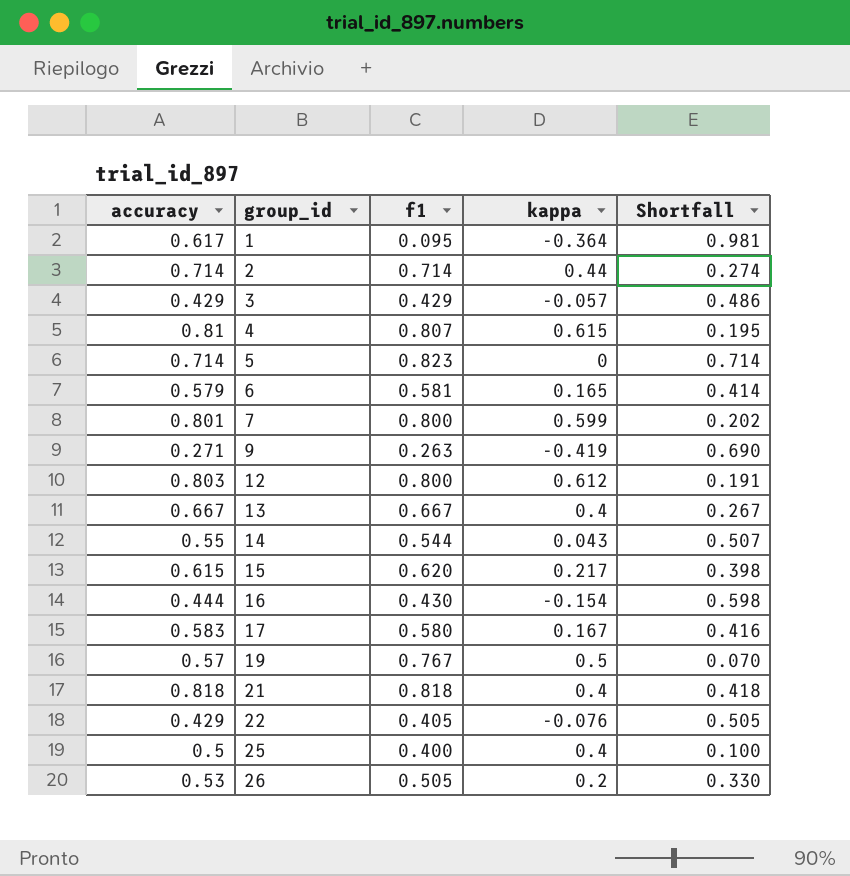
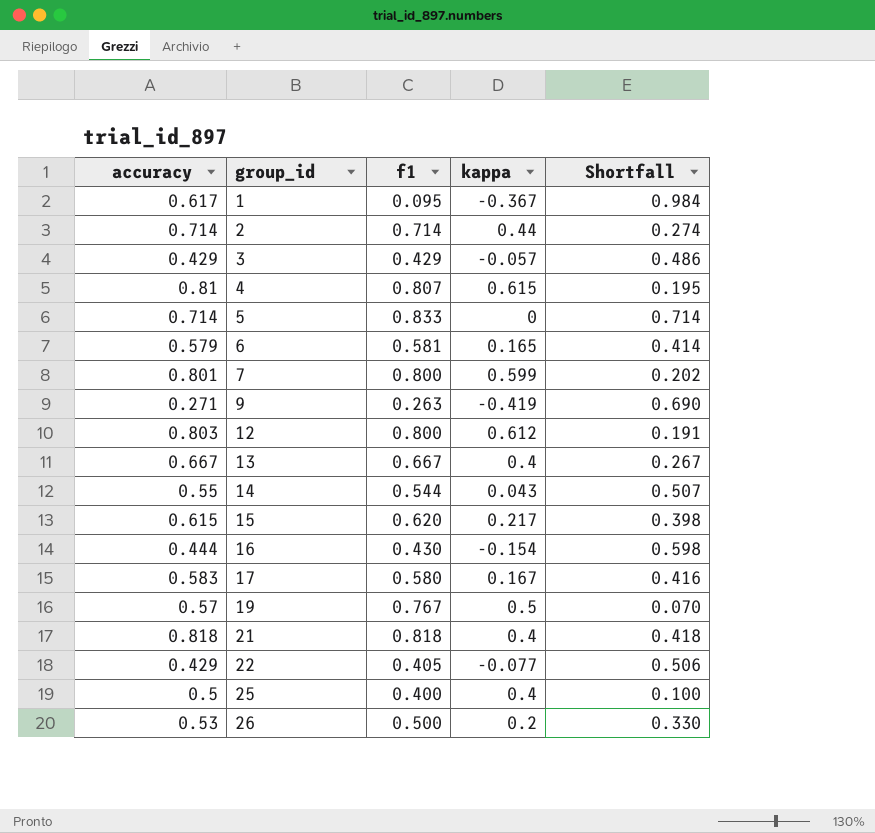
1 | kappa: -0.364 -> -0.367
1 | Shortfall: 0.981 -> 0.984
5 | f1: 0.823 -> 0.833
22 | kappa: -0.076 -> -0.077
22 | Shortfall: 0.505 -> 0.506
26 | f1: 0.505 -> 0.500

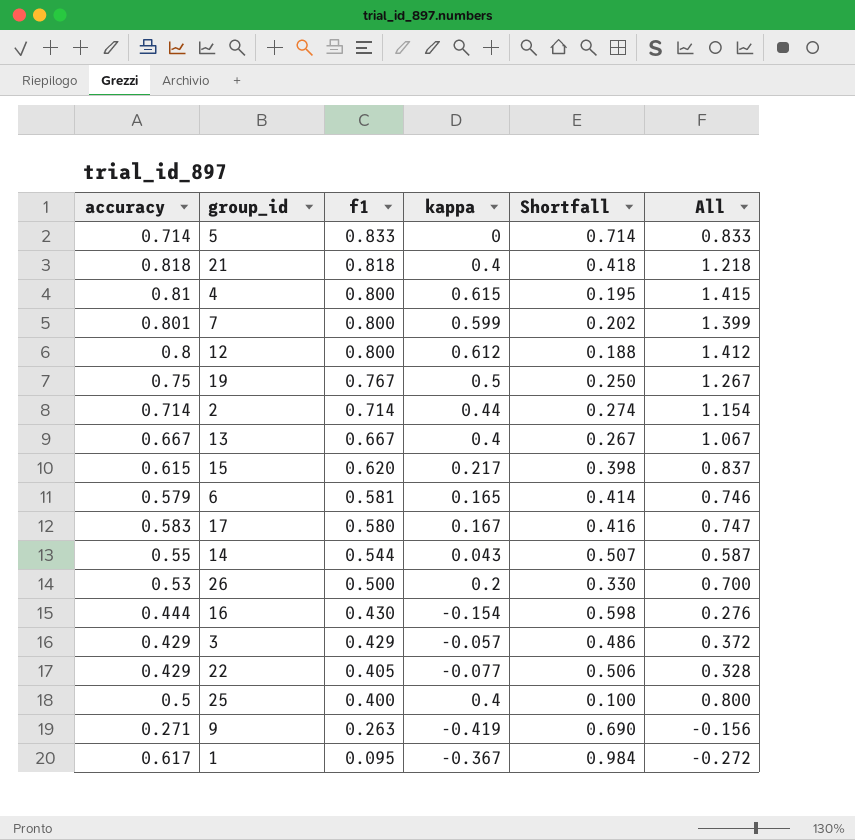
row order: group_id ascending -> f1 descending
column All | formula: none -> [f1] + [kappa]
4 | f1: 0.807 -> 0.800
12 | accuracy: 0.803 -> 0.8
12 | Shortfall: 0.191 -> 0.188
19 | accuracy: 0.57 -> 0.75
19 | Shortfall: 0.070 -> 0.250

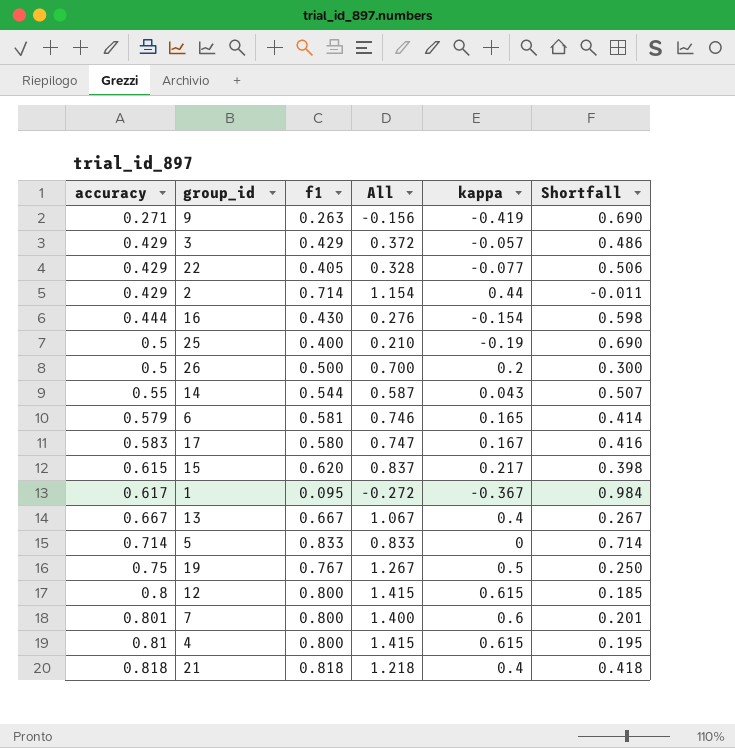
row order: f1 descending -> accuracy ascending
column All | position: 6 -> 4
2 | accuracy: 0.714 -> 0.429
2 | Shortfall: 0.274 -> -0.011
25 | All: 0.800 -> 0.210
25 | kappa: 0.4 -> -0.19
25 | Shortfall: 0.100 -> 0.690
26 | accuracy: 0.53 -> 0.5
26 | Shortfall: 0.330 -> 0.300
12 | All: 1.412 -> 1.415
12 | kappa: 0.612 -> 0.615
12 | Shortfall: 0.188 -> 0.185
7 | All: 1.399 -> 1.400
7 | kappa: 0.599 -> 0.6
7 | Shortfall: 0.202 -> 0.201

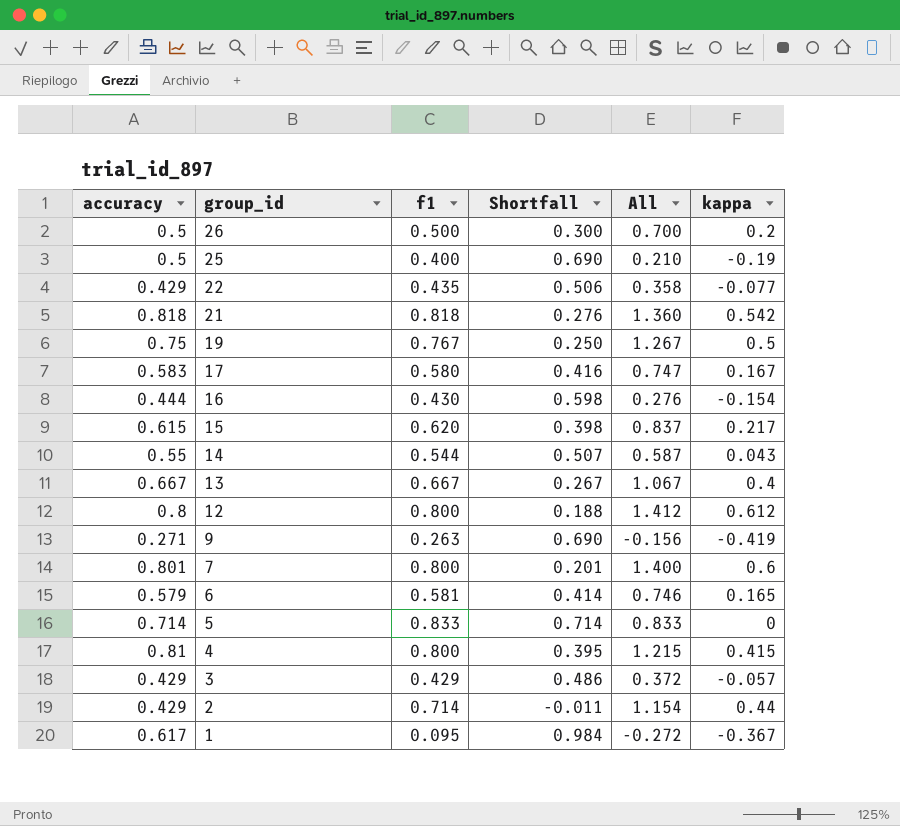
row order: accuracy ascending -> group_id descending
column Shortfall | position: 6 -> 4
22 | f1: 0.405 -> 0.435
22 | All: 0.328 -> 0.358
21 | Shortfall: 0.418 -> 0.276
21 | All: 1.218 -> 1.360
21 | kappa: 0.4 -> 0.542
12 | Shortfall: 0.185 -> 0.188
12 | All: 1.415 -> 1.412
12 | kappa: 0.615 -> 0.612
4 | Shortfall: 0.195 -> 0.395
4 | All: 1.415 -> 1.215
4 | kappa: 0.615 -> 0.415

